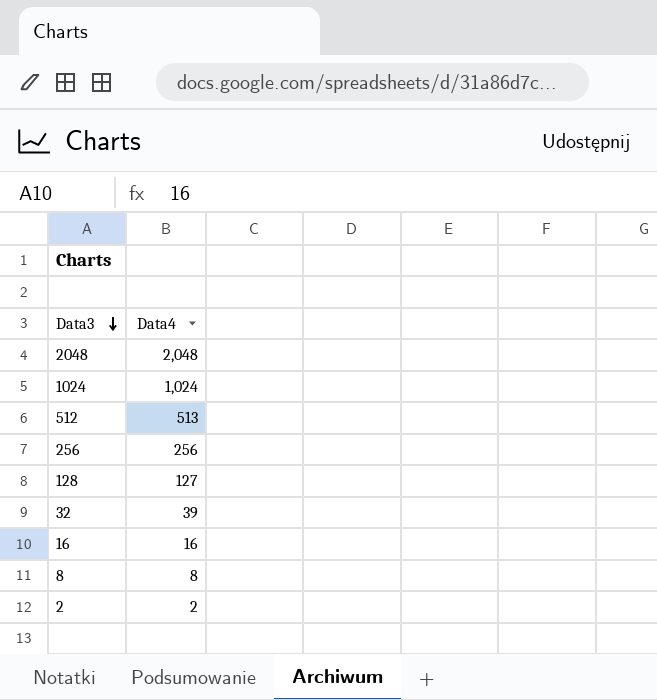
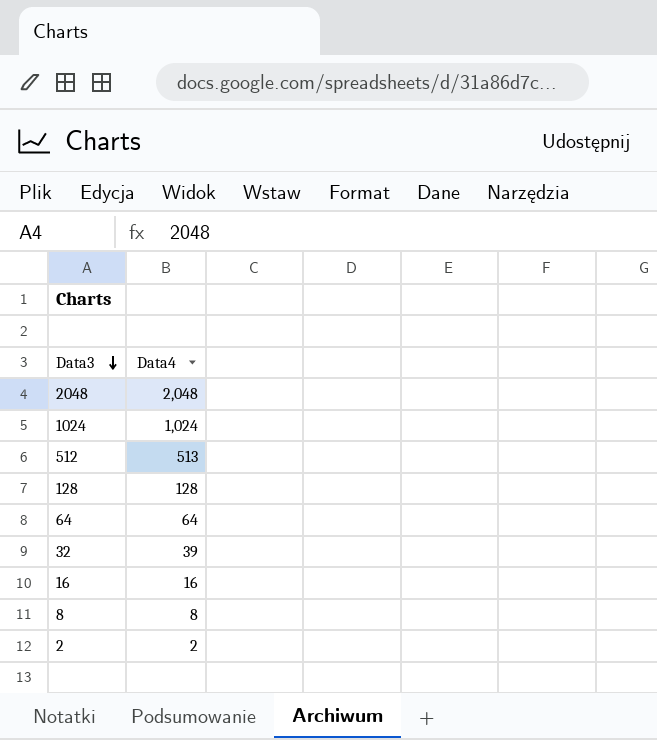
row 256: 256 -> none
128 | Data4: 127 -> 128
row 64: none -> 64

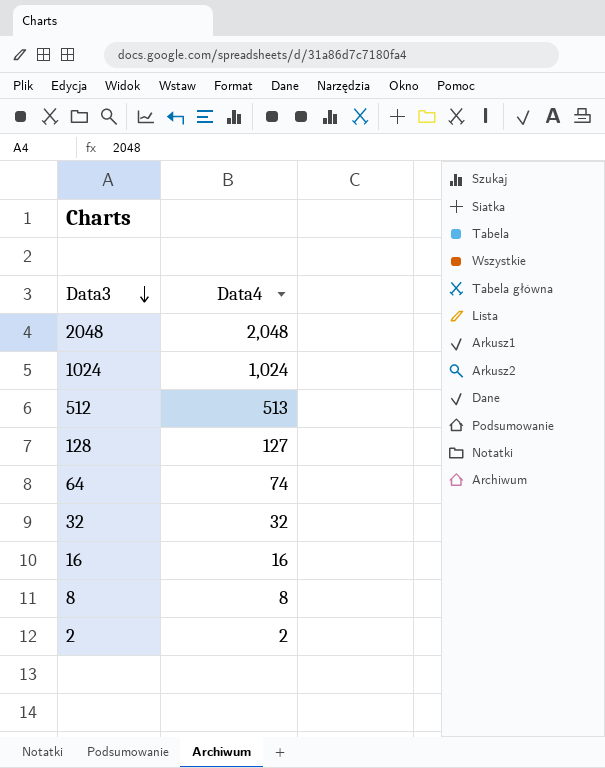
128 | Data4: 128 -> 127
64 | Data4: 64 -> 74
32 | Data4: 39 -> 32

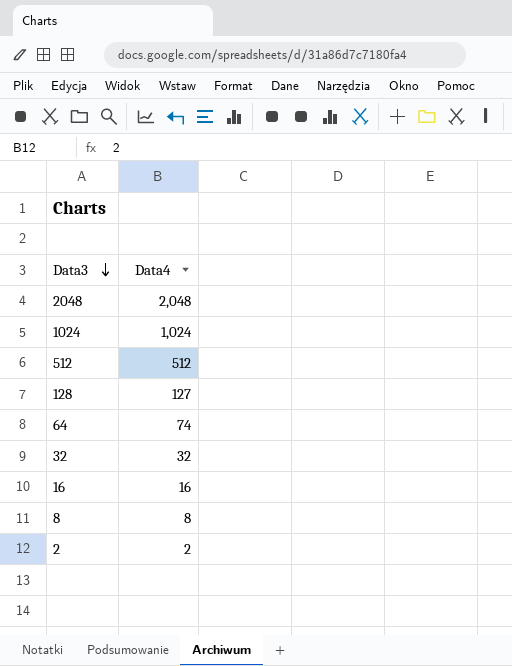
512 | Data4: 513 -> 512

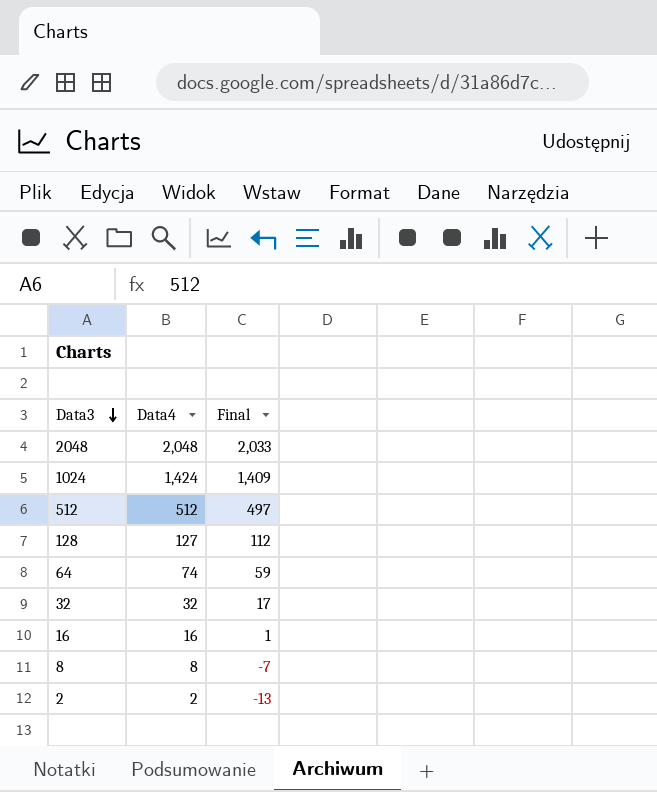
column Final | formula: none -> [Data4] - 15
1024 | Data4: 1,024 -> 1,424

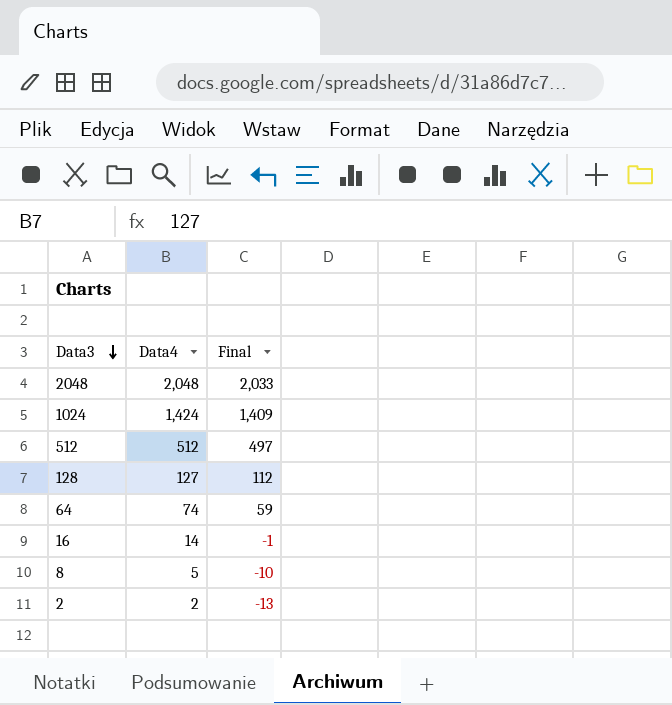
row 32: 32 | 17 -> none
16 | Data4: 16 -> 14
16 | Final: 1 -> -1
8 | Data4: 8 -> 5
8 | Final: -7 -> -10

